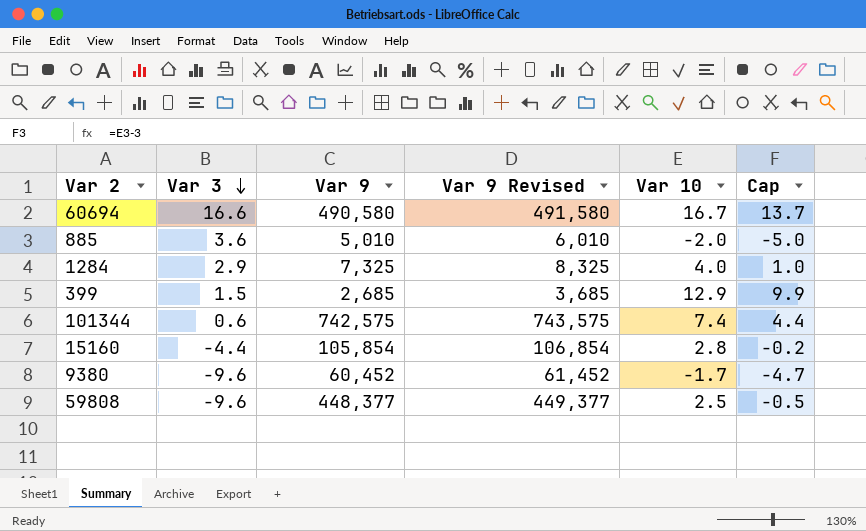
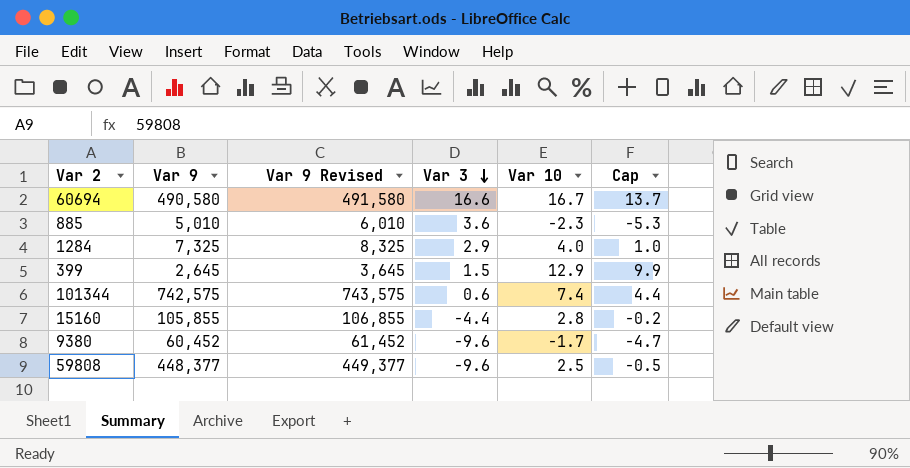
column Var 3 | position: 2 -> 4
885 | Var 10: -2.0 -> -2.3
885 | Cap: -5.0 -> -5.3
399 | Var 9: 2,685 -> 2,645
399 | Var 9 Revised: 3,685 -> 3,645
15160 | Var 9: 105,854 -> 105,855
15160 | Var 9 Revised: 106,854 -> 106,855

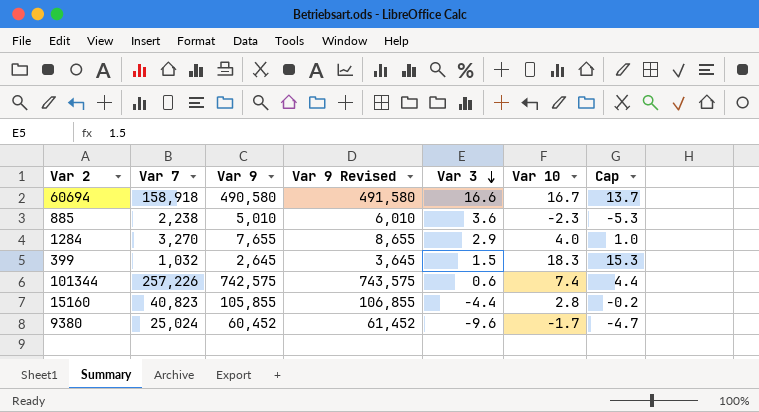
column Var 7 | position: none -> 2
row 59808: 448,377 | 449,377 | -9.6 | 2.5 | -0.5 -> none
1284 | Var 9: 7,325 -> 7,655
1284 | Var 9 Revised: 8,325 -> 8,655
399 | Var 10: 12.9 -> 18.3
399 | Cap: 9.9 -> 15.3

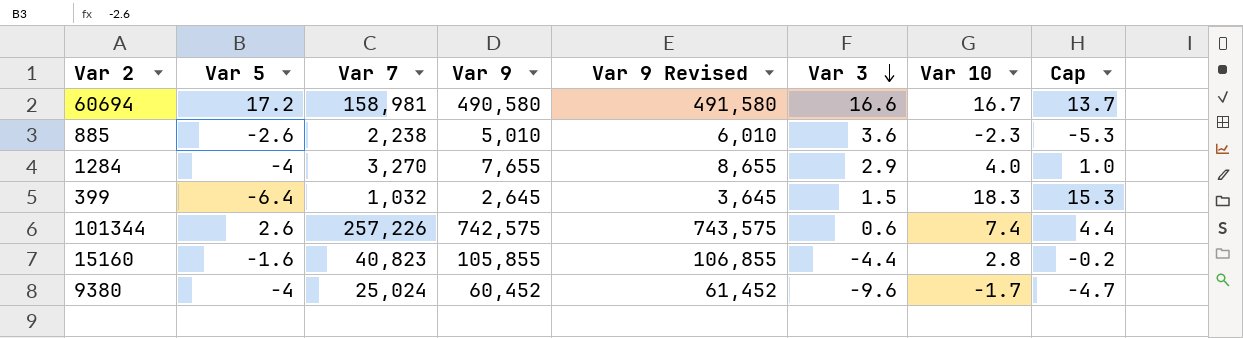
column Var 5 | position: none -> 2
60694 | Var 7: 158,918 -> 158,981

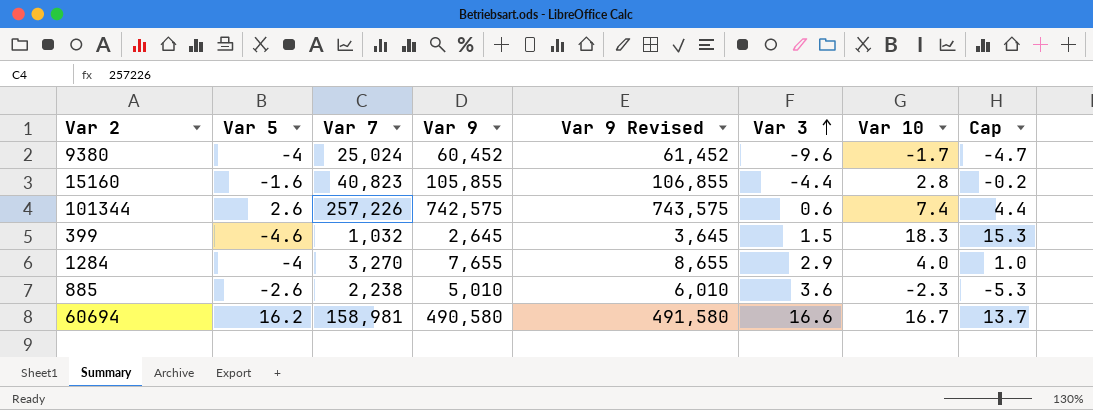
row order: Var 3 descending -> Var 3 ascending
399 | Var 5: -6.4 -> -4.6
60694 | Var 5: 17.2 -> 16.2

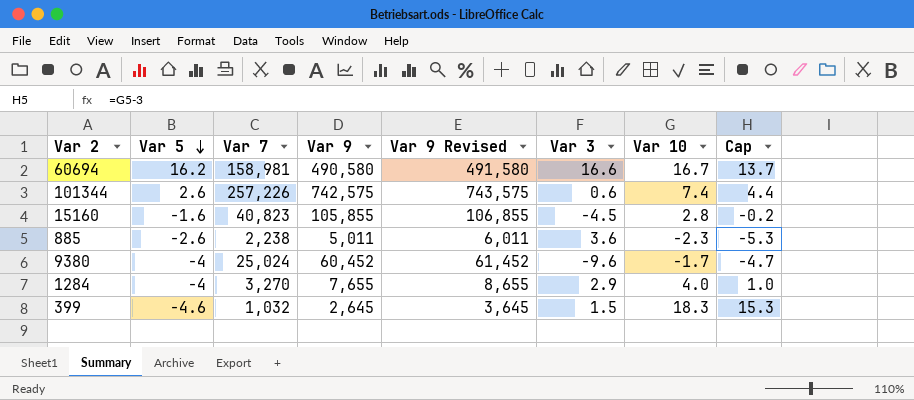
row order: Var 3 ascending -> Var 5 descending
15160 | Var 3: -4.4 -> -4.5
885 | Var 9: 5,010 -> 5,011
885 | Var 9 Revised: 6,010 -> 6,011

